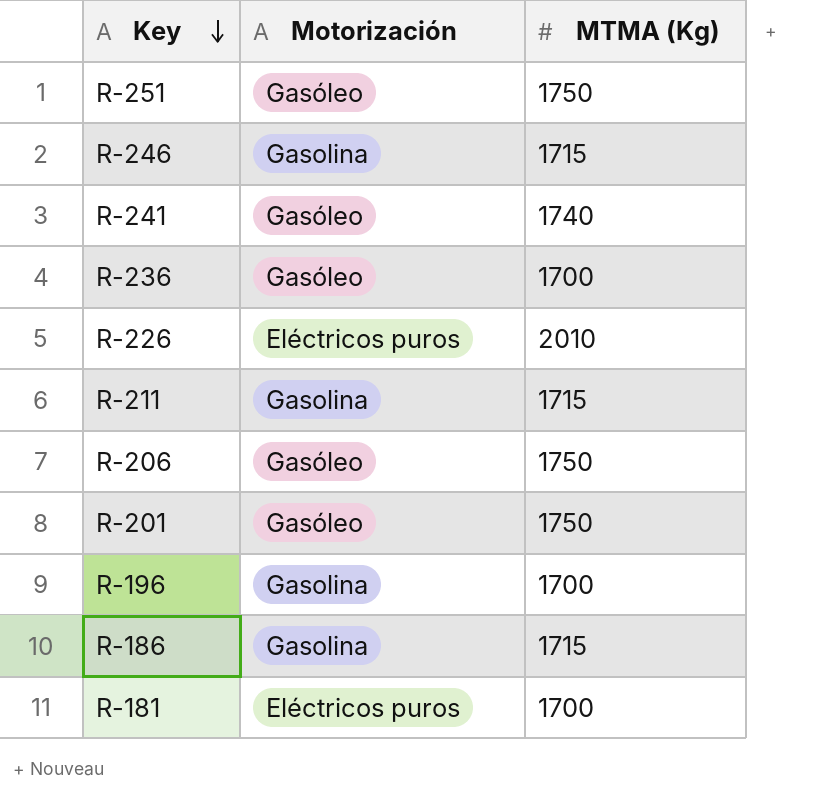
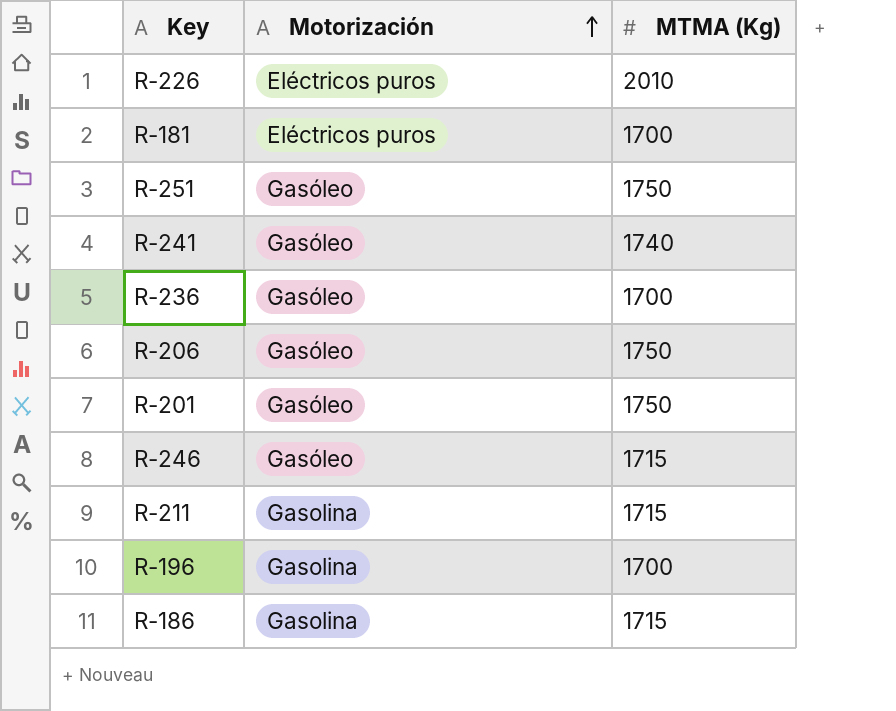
row order: Key descending -> Motorización ascending
R-246 | Motorización: Gasolina -> Gasóleo

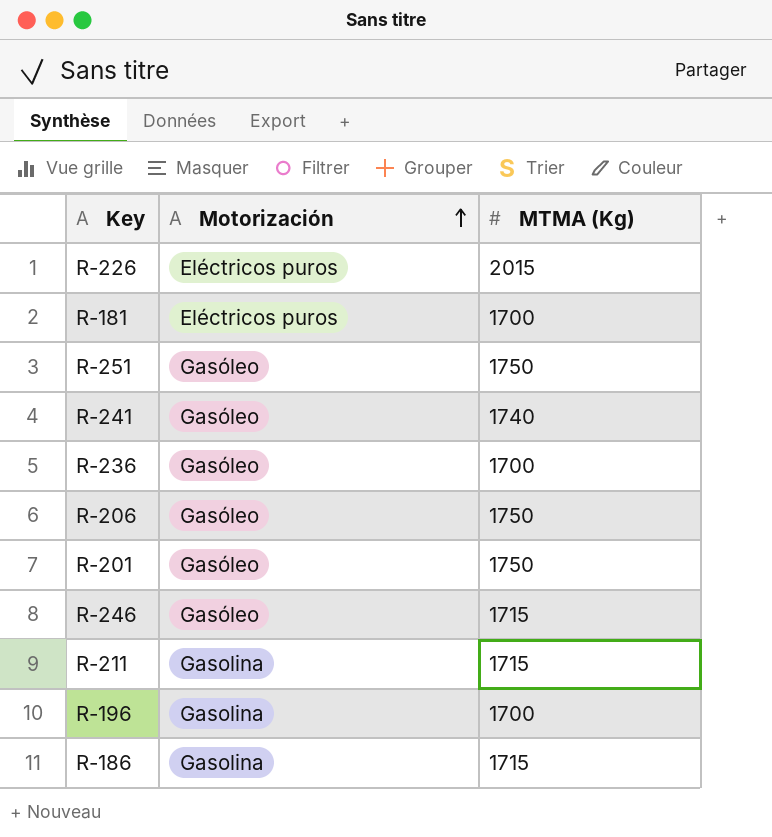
R-226 | MTMA (Kg): 2010 -> 2015

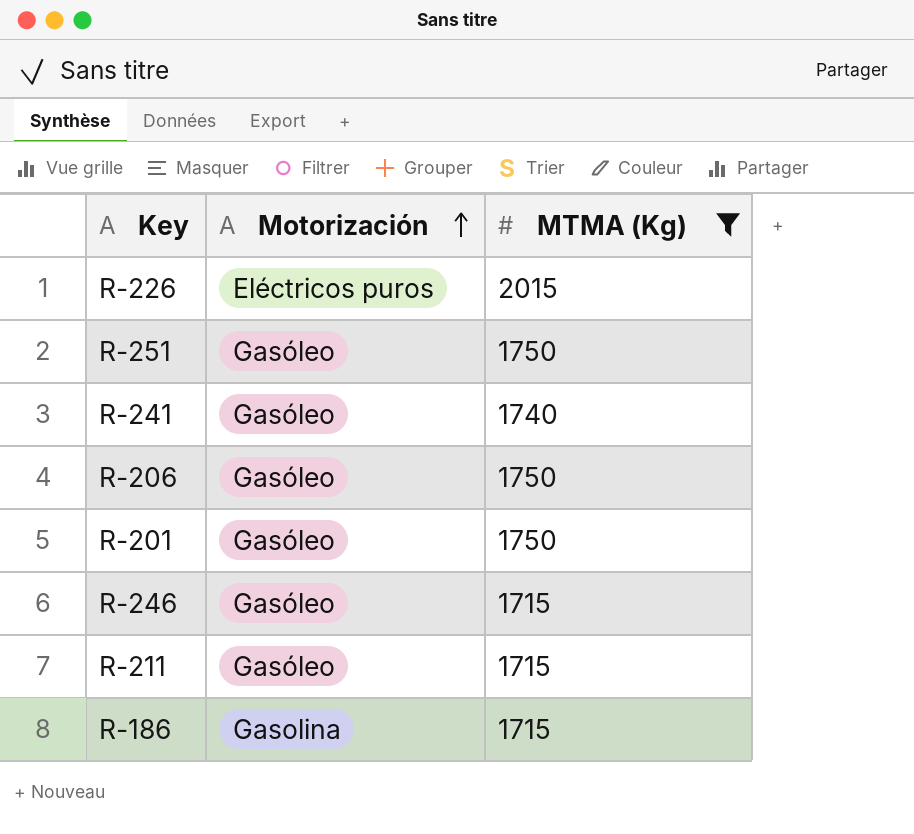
filter: none -> MTMA (Kg) != 1700
R-211 | Motorización: Gasolina -> Gasóleo

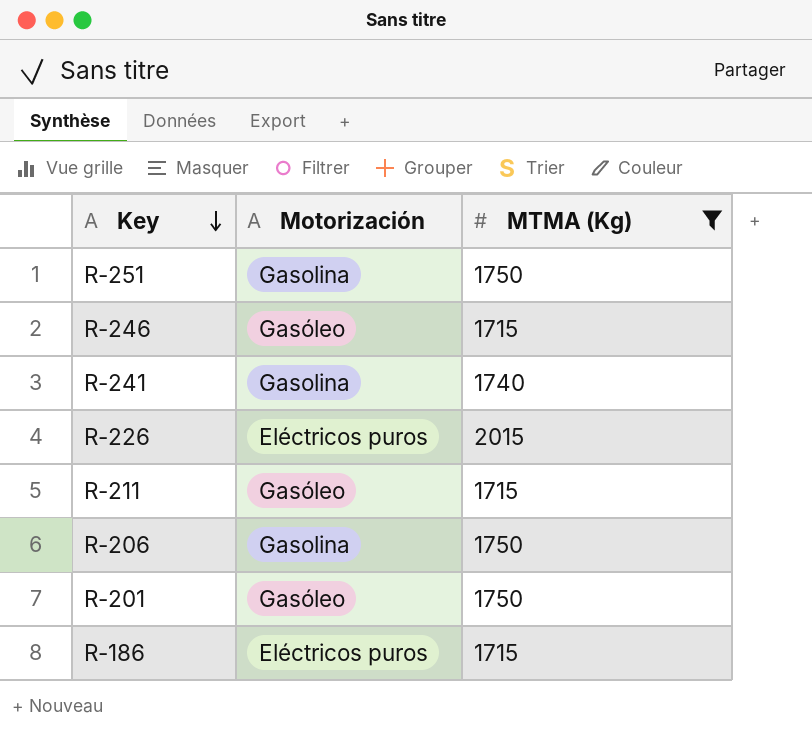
row order: Motorización ascending -> Key descending
R-251 | Motorización: Gasóleo -> Gasolina
R-241 | Motorización: Gasóleo -> Gasolina
R-206 | Motorización: Gasóleo -> Gasolina
R-186 | Motorización: Gasolina -> Eléctricos puros

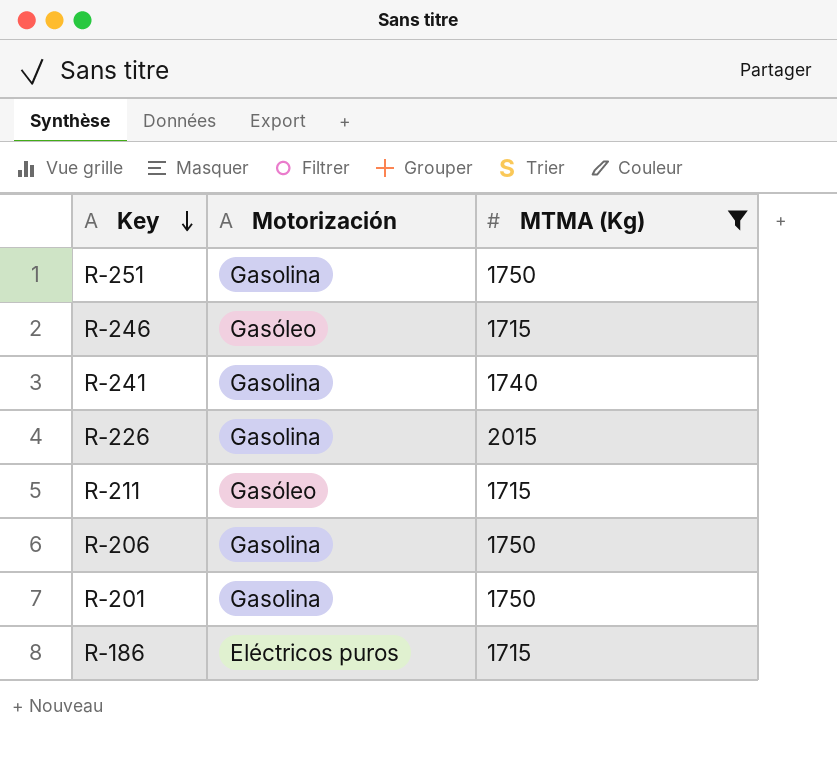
R-226 | Motorización: Eléctricos puros -> Gasolina
R-201 | Motorización: Gasóleo -> Gasolina

